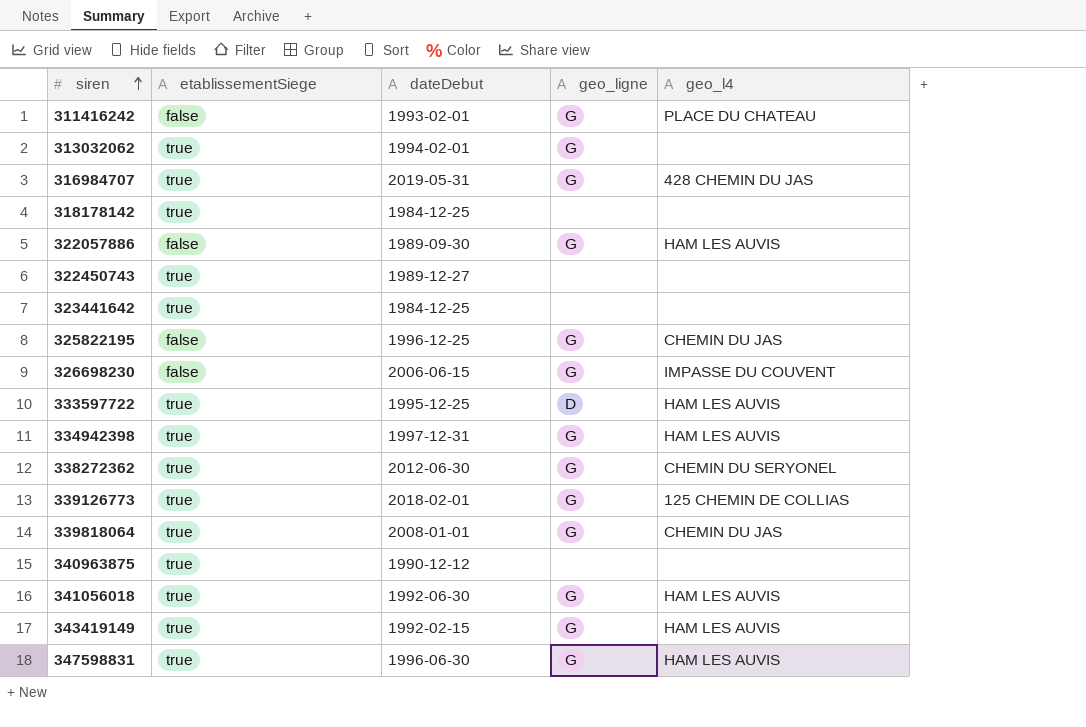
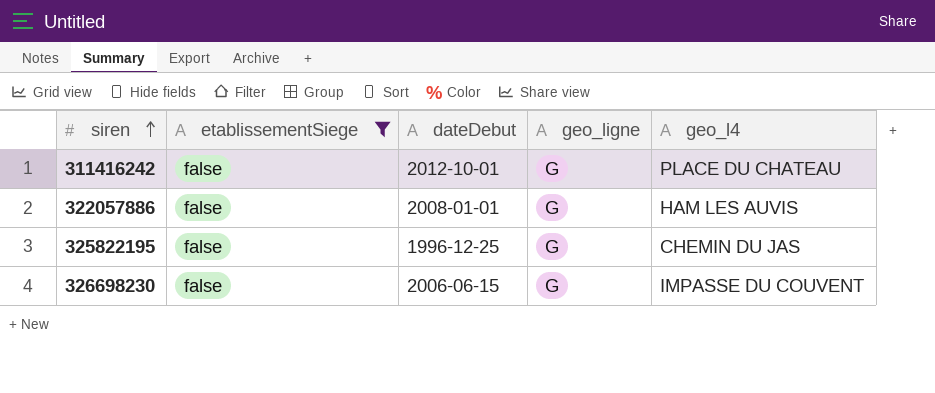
filter: none -> etablissementSiege = false
311416242 | dateDebut: 1993-02-01 -> 2012-10-01
322057886 | dateDebut: 1989-09-30 -> 2008-01-01

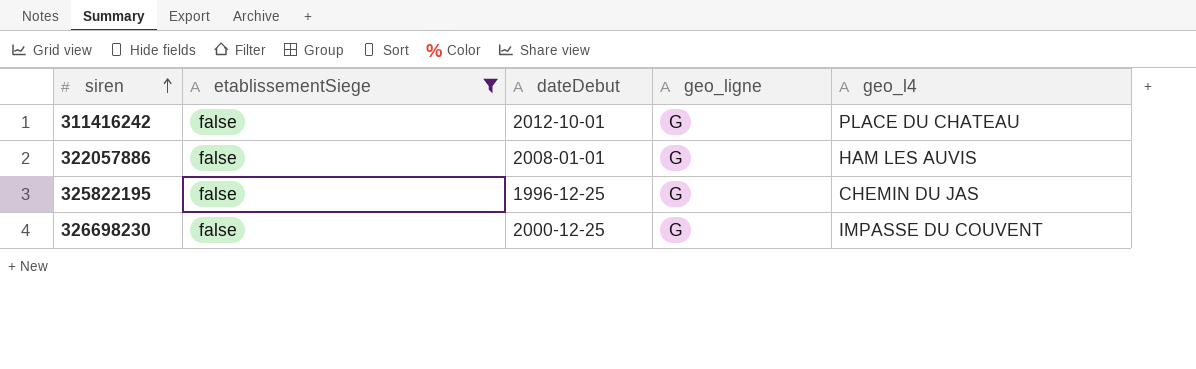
326698230 | dateDebut: 2006-06-15 -> 2000-12-25

